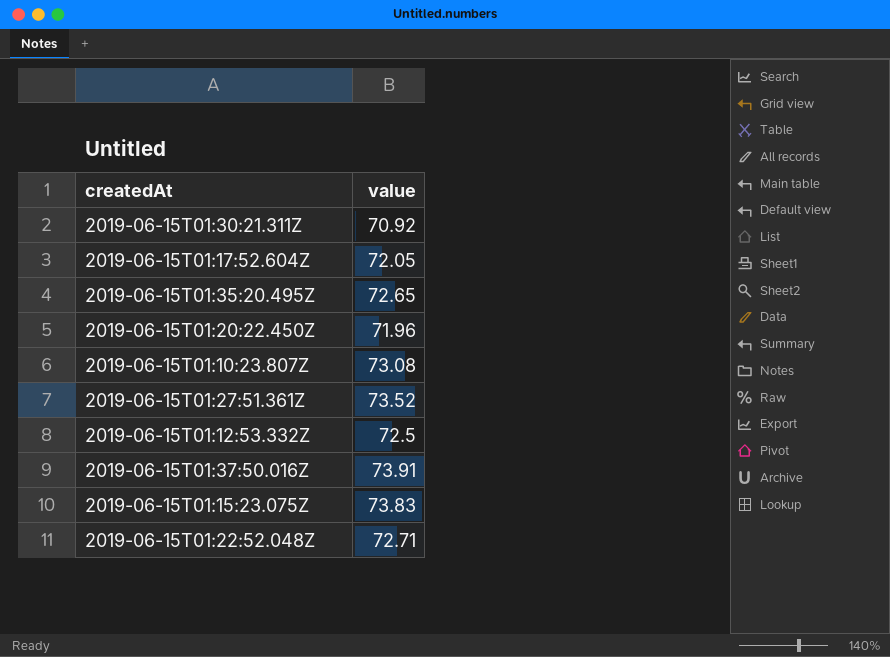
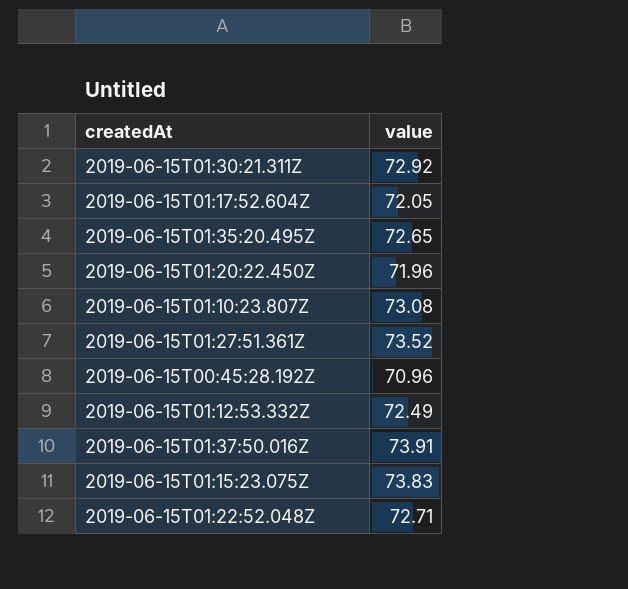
2019-06-15T01:30:21.311Z | value: 70.92 -> 72.92
row 2019-06-15T00:45:28.192Z: none -> 70.96
2019-06-15T01:12:53.332Z | value: 72.5 -> 72.49

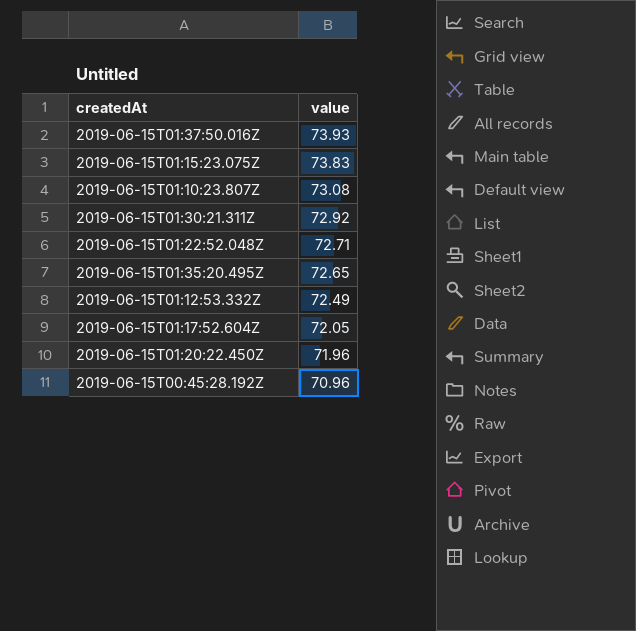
row order: none -> value descending
row 2019-06-15T01:27:51.361Z: 73.52 -> none
2019-06-15T01:37:50.016Z | value: 73.91 -> 73.93

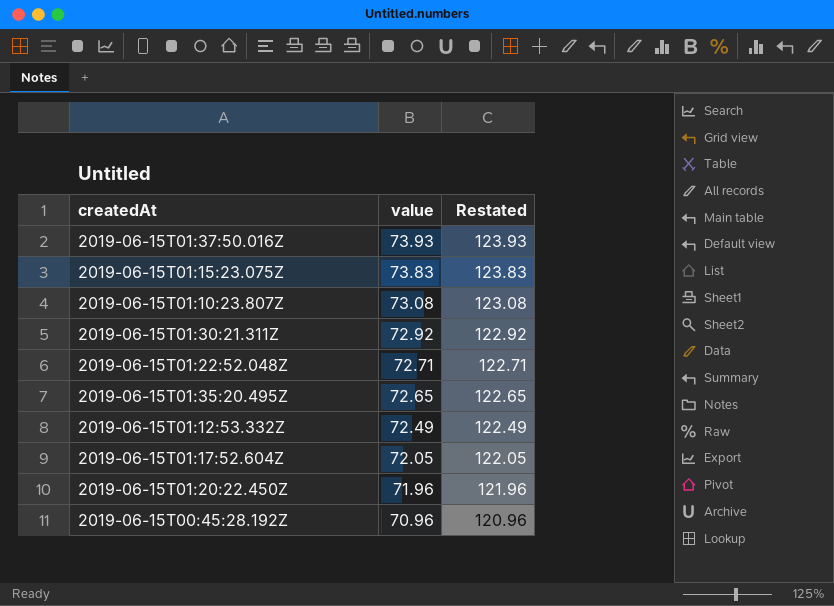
column Restated | formula: none -> [value] + 50

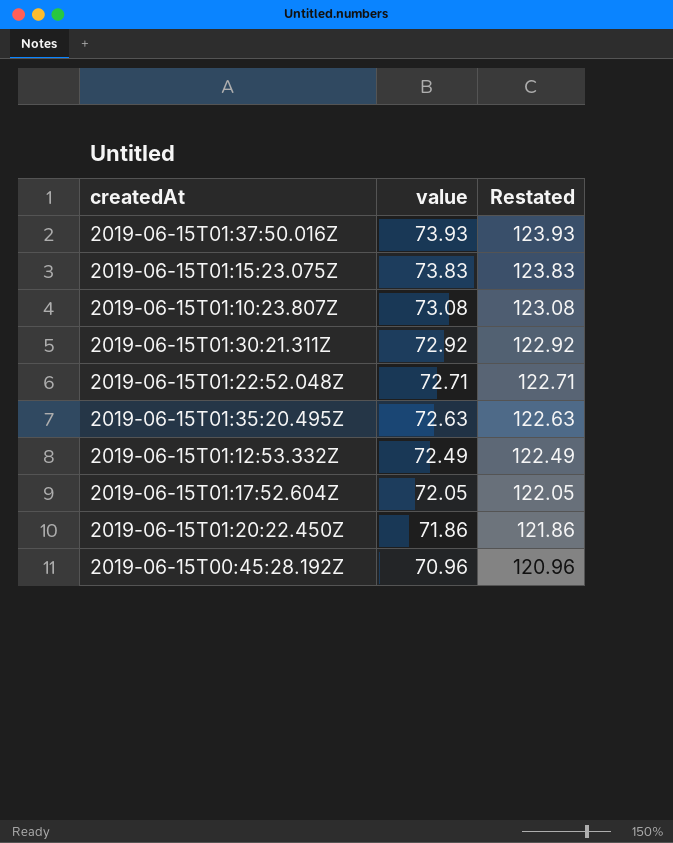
2019-06-15T01:35:20.495Z | value: 72.65 -> 72.63
2019-06-15T01:35:20.495Z | Restated: 122.65 -> 122.63
2019-06-15T01:20:22.450Z | value: 71.96 -> 71.86
2019-06-15T01:20:22.450Z | Restated: 121.96 -> 121.86

